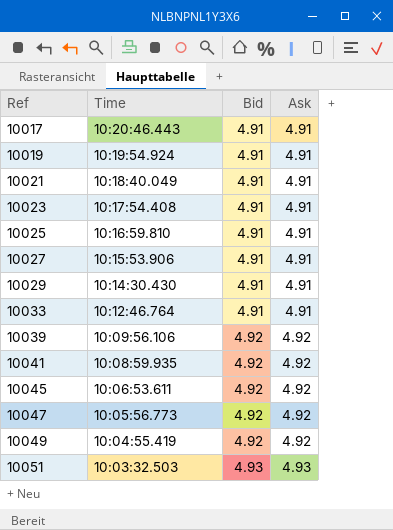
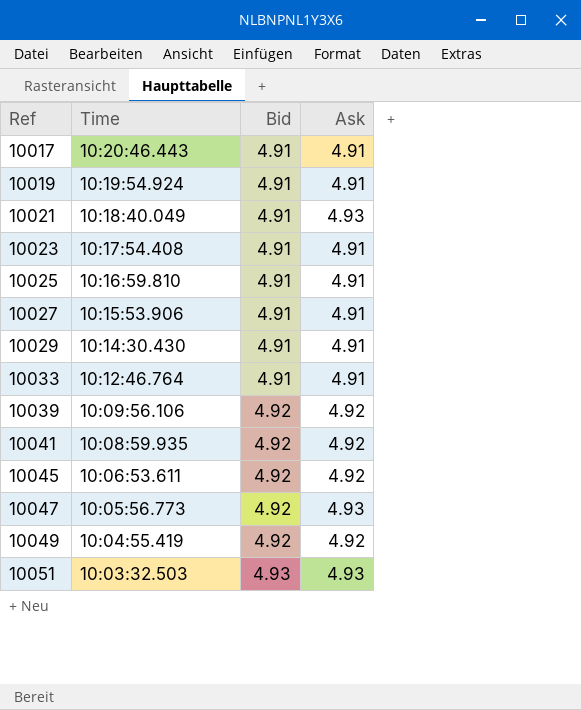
10021 | Ask: 4.91 -> 4.93
10047 | Ask: 4.92 -> 4.93

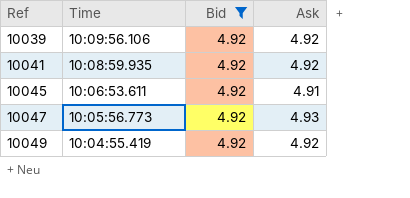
filter: none -> Bid = 4.92
10045 | Ask: 4.92 -> 4.91

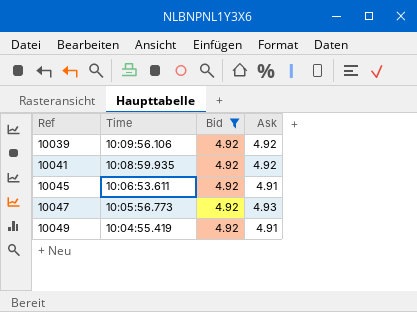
10049 | Ask: 4.92 -> 4.91

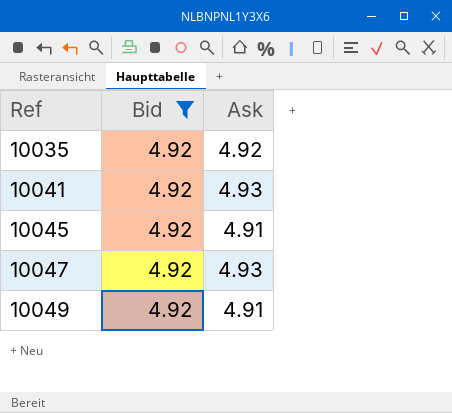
column Time | position: 2 -> none
row 10039: 10:09:56.106 | 4.92 | 4.92 -> none
row 10035: none -> 4.92 | 4.92
10041 | Ask: 4.92 -> 4.93

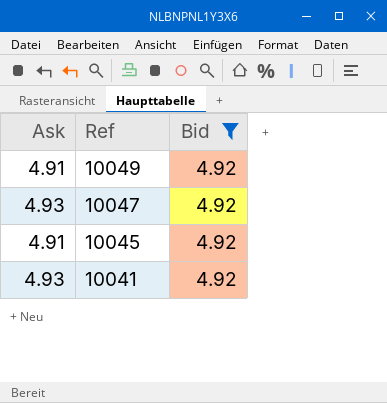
row order: Ref ascending -> Ref descending
column Ask | position: 3 -> 1
row 10035: 4.92 | 4.92 -> none

